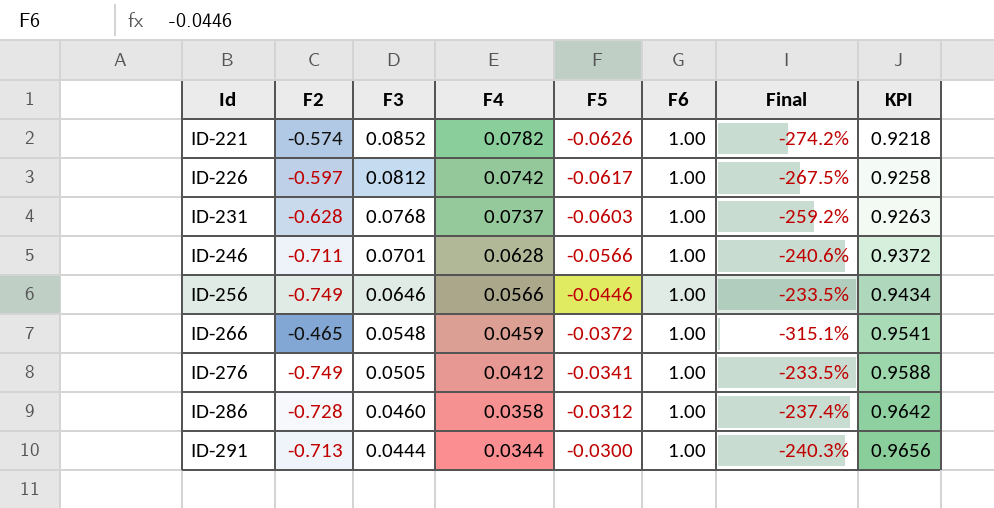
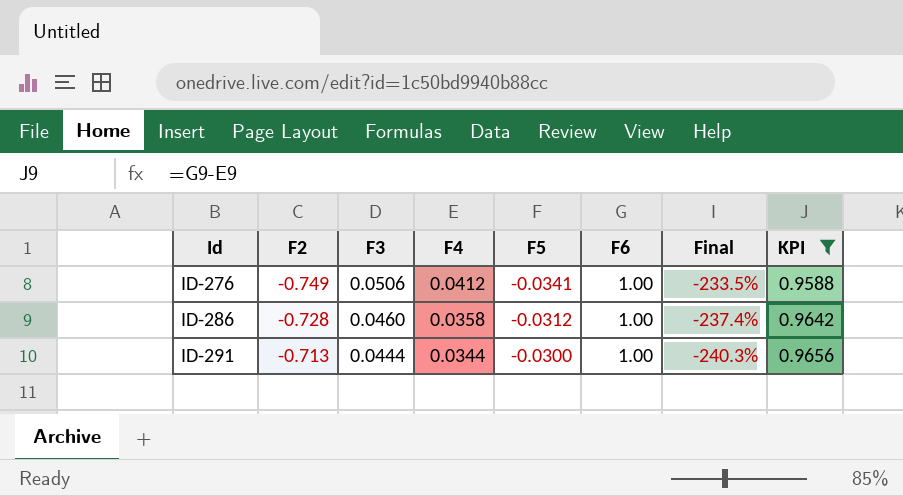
filter: none -> KPI >= 0.9588
ID-276 | F3: 0.0505 -> 0.0506

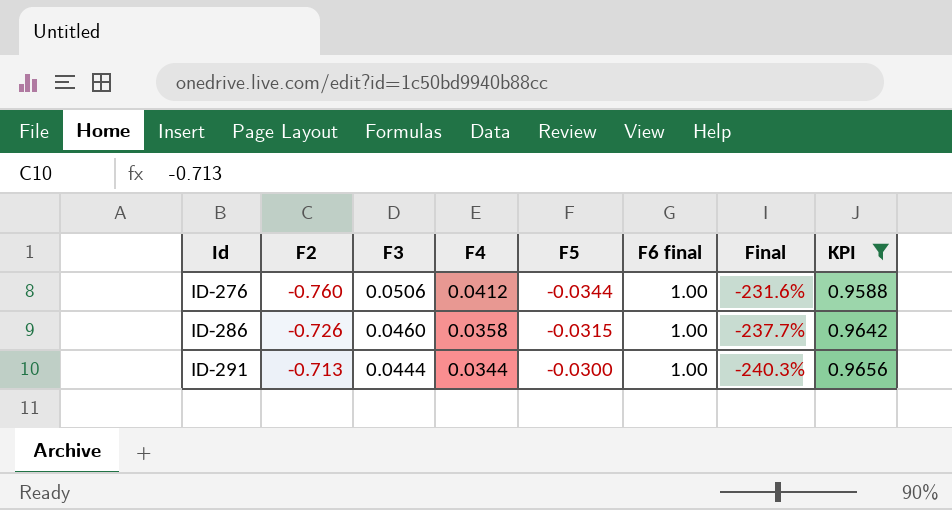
column name: F6 -> F6 final
ID-276 | F2: -0.749 -> -0.760
ID-276 | F5: -0.0341 -> -0.0344
ID-276 | Final: -233.5% -> -231.6%
ID-286 | F2: -0.728 -> -0.726
ID-286 | F5: -0.0312 -> -0.0315
ID-286 | Final: -237.4% -> -237.7%

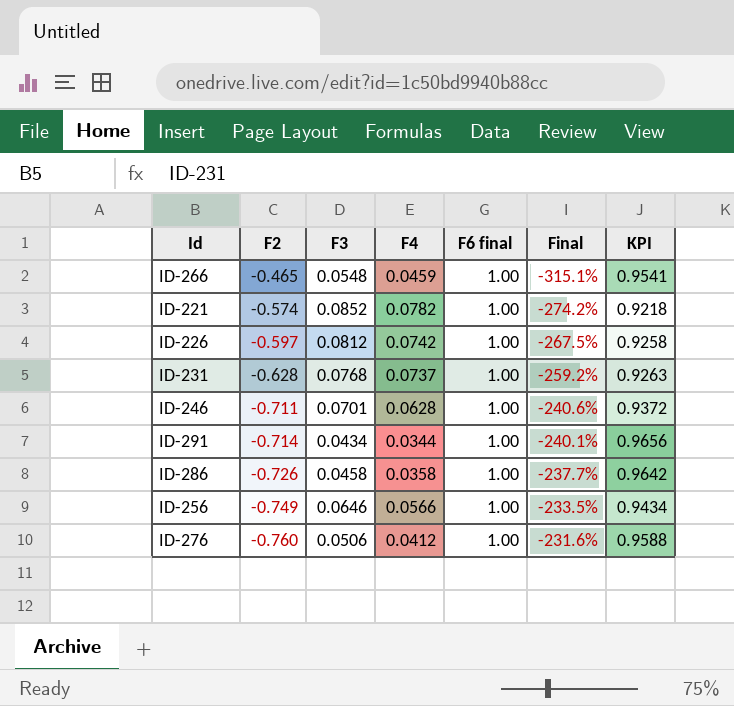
filter: KPI >= 0.9588 -> none
row order: Id ascending -> F2 descending
column F5 | position: 5 -> none
ID-291 | F2: -0.713 -> -0.714
ID-291 | F3: 0.0444 -> 0.0434
ID-291 | Final: -240.3% -> -240.1%
ID-286 | F3: 0.0460 -> 0.0458

